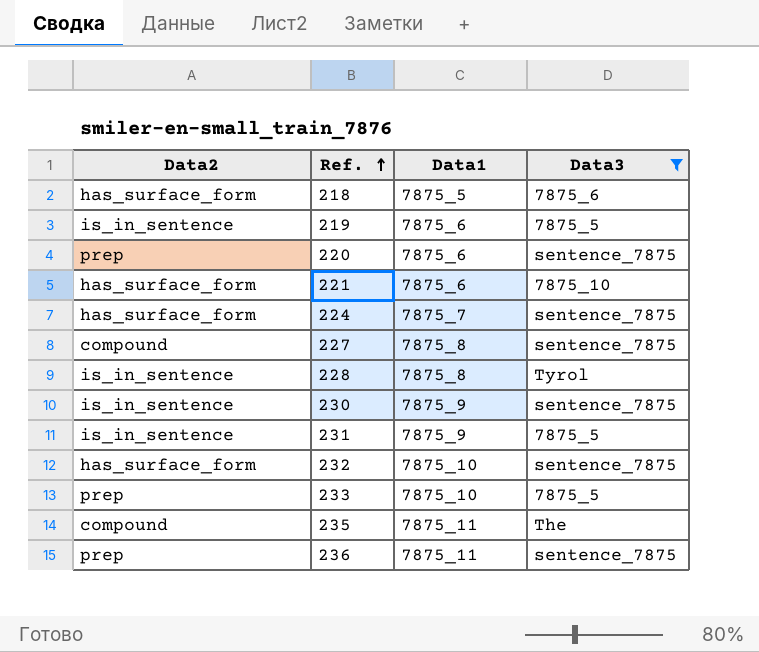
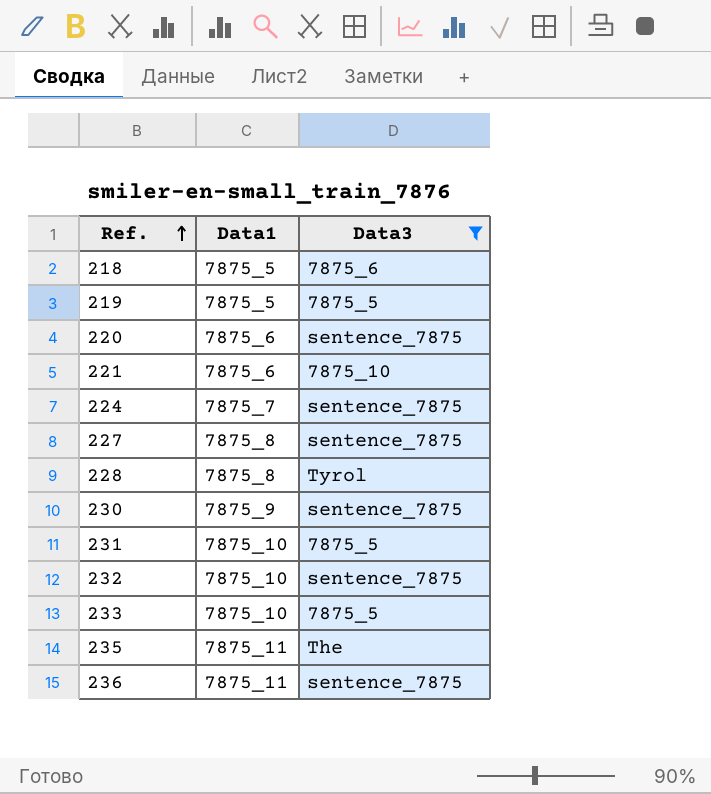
column Data2 | position: 1 -> none
219 | Data1: 7875_6 -> 7875_5
231 | Data1: 7875_9 -> 7875_10

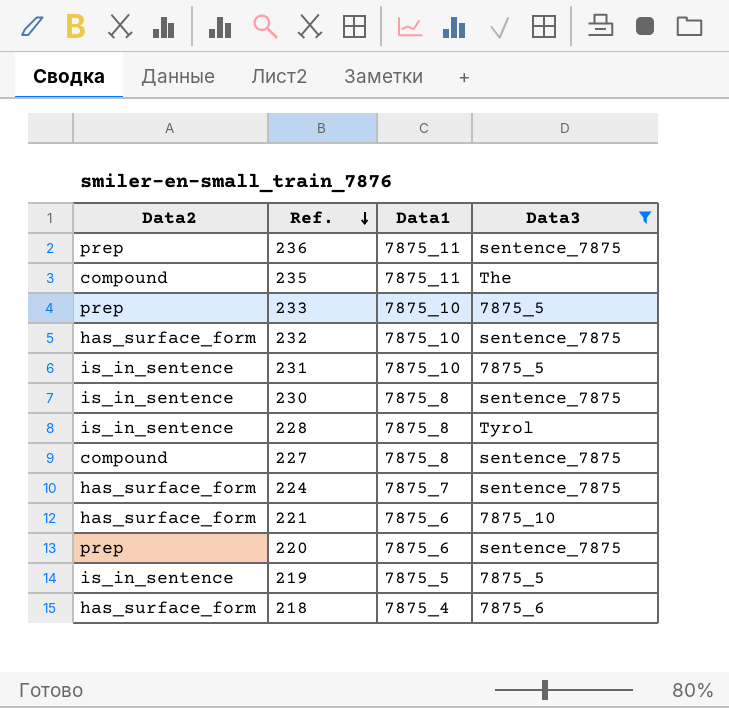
row order: Ref. ascending -> Ref. descending
column Data2 | position: none -> 1
230 | Data1: 7875_9 -> 7875_8
218 | Data1: 7875_5 -> 7875_4

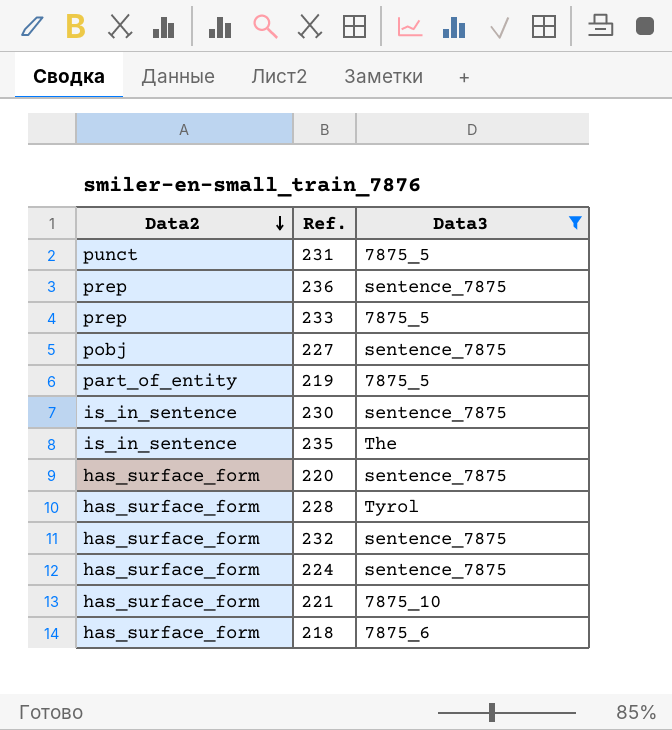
row order: Ref. descending -> Data2 descending
column Data1 | position: 3 -> none
231 | Data2: is_in_sentence -> punct
227 | Data2: compound -> pobj
219 | Data2: is_in_sentence -> part_of_entity
235 | Data2: compound -> is_in_sentence
220 | Data2: prep -> has_surface_form
228 | Data2: is_in_sentence -> has_surface_form

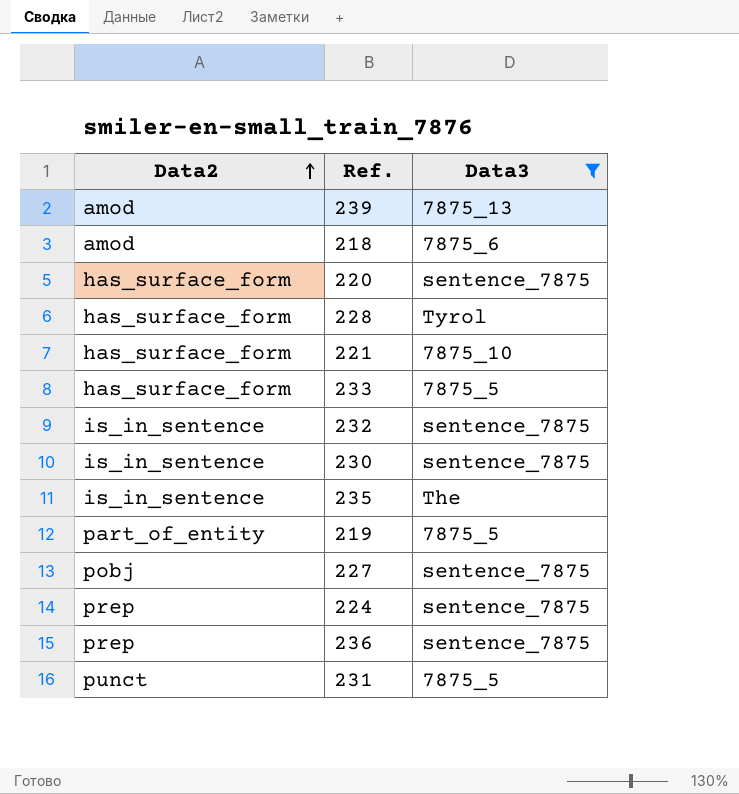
row order: Data2 descending -> Data2 ascending
row 239: none -> amod | 7875_13
218 | Data2: has_surface_form -> amod
233 | Data2: prep -> has_surface_form
232 | Data2: has_surface_form -> is_in_sentence
224 | Data2: has_surface_form -> prep

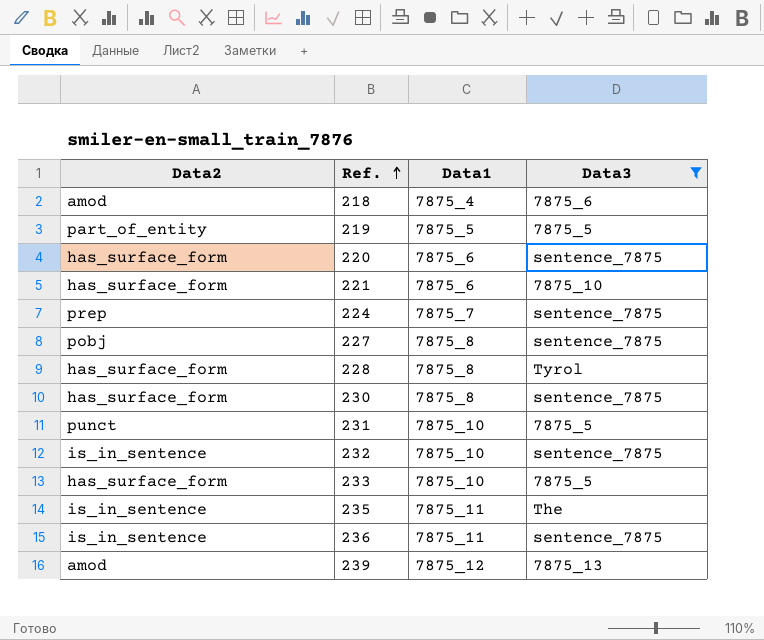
row order: Data2 ascending -> Ref. ascending
column Data1 | position: none -> 3
230 | Data2: is_in_sentence -> has_surface_form
236 | Data2: prep -> is_in_sentence

